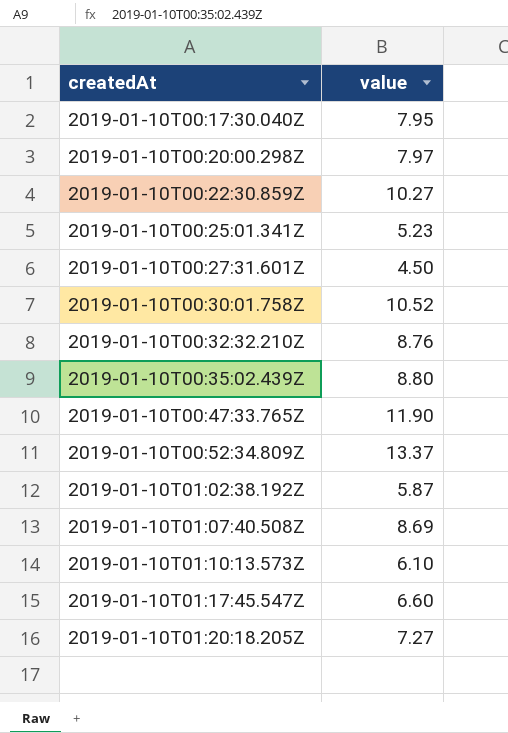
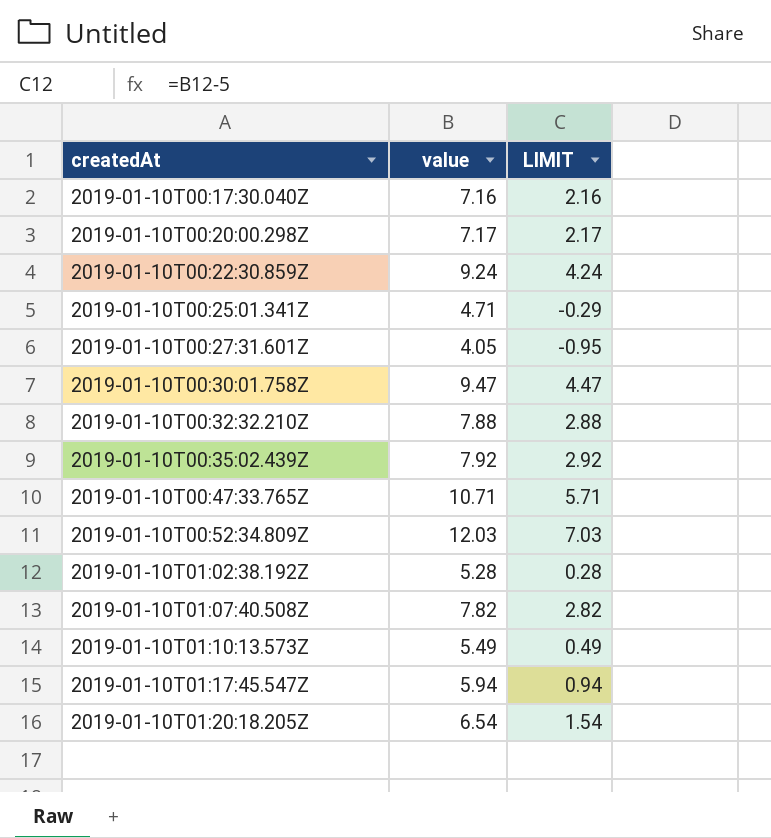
column LIMIT | formula: none -> [value] - 5
2019-01-10T00:17:30.040Z | value: 7.95 -> 7.16
2019-01-10T00:20:00.298Z | value: 7.97 -> 7.17
2019-01-10T00:22:30.859Z | value: 10.27 -> 9.24
2019-01-10T00:25:01.341Z | value: 5.23 -> 4.71
2019-01-10T00:27:31.601Z | value: 4.50 -> 4.05
2019-01-10T00:30:01.758Z | value: 10.52 -> 9.47
2019-01-10T00:32:32.210Z | value: 8.76 -> 7.88
2019-01-10T00:35:02.439Z | value: 8.80 -> 7.92
2019-01-10T00:47:33.765Z | value: 11.90 -> 10.71
2019-01-10T00:52:34.809Z | value: 13.37 -> 12.03
2019-01-10T01:02:38.192Z | value: 5.87 -> 5.28
2019-01-10T01:07:40.508Z | value: 8.69 -> 7.82
2019-01-10T01:10:13.573Z | value: 6.10 -> 5.49
2019-01-10T01:17:45.547Z | value: 6.60 -> 5.94
2019-01-10T01:20:18.205Z | value: 7.27 -> 6.54

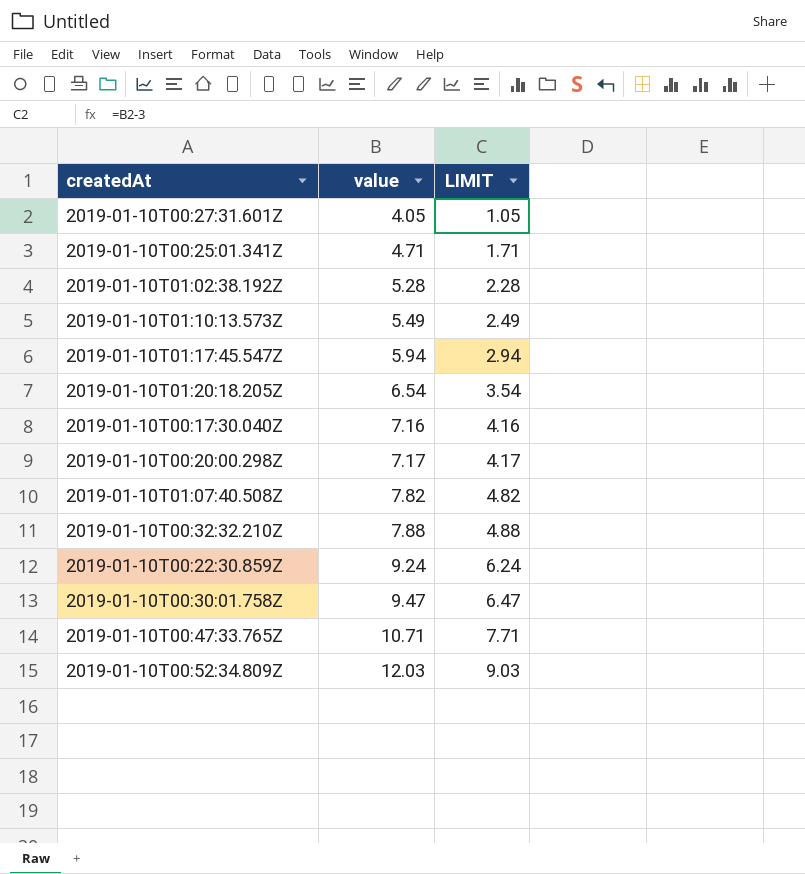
row order: createdAt ascending -> value ascending
column LIMIT | formula: [value] - 5 -> [value] - 3
row 2019-01-10T00:35:02.439Z: 7.92 | 2.92 -> none

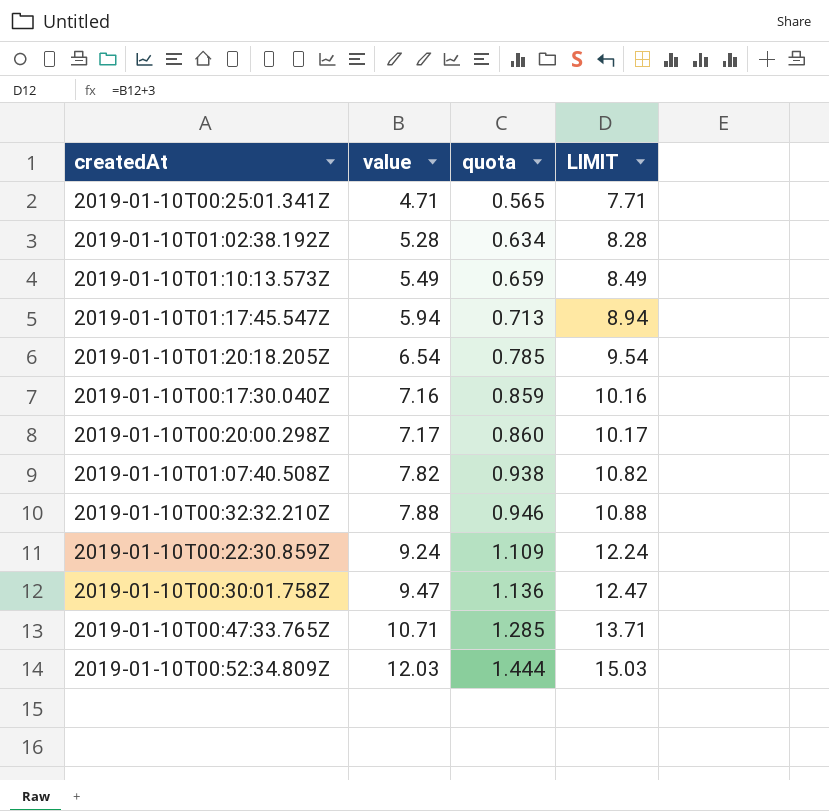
column quota | formula: none -> [value] * 0.12
column LIMIT | formula: [value] - 3 -> [value] + 3
row 2019-01-10T00:27:31.601Z: 4.05 | 1.05 -> none

